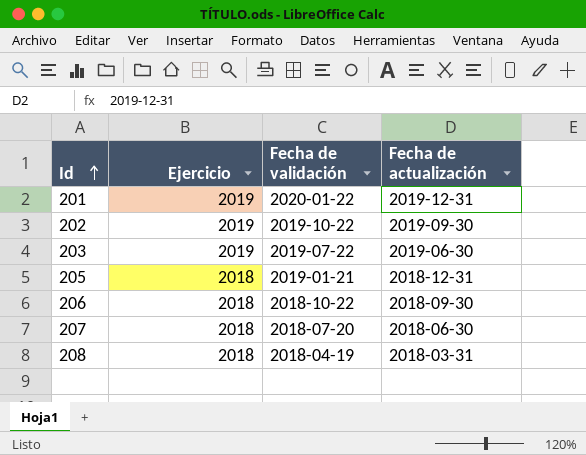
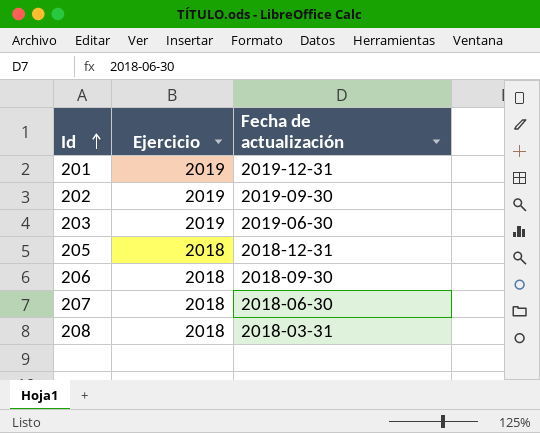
column Fecha de validación | position: 3 -> none

